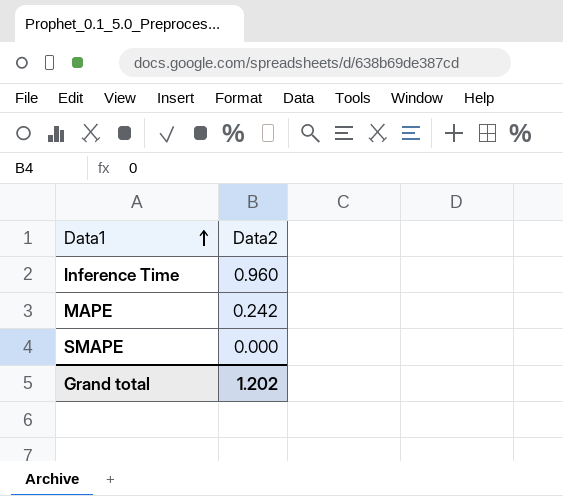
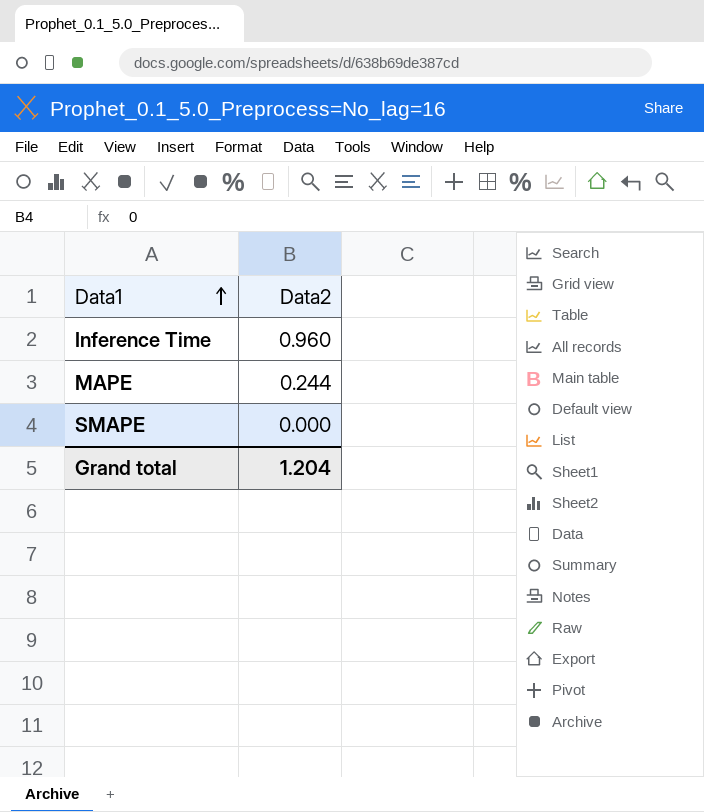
MAPE | Data2: 0.242 -> 0.244
Grand total | Data2: 1.202 -> 1.204

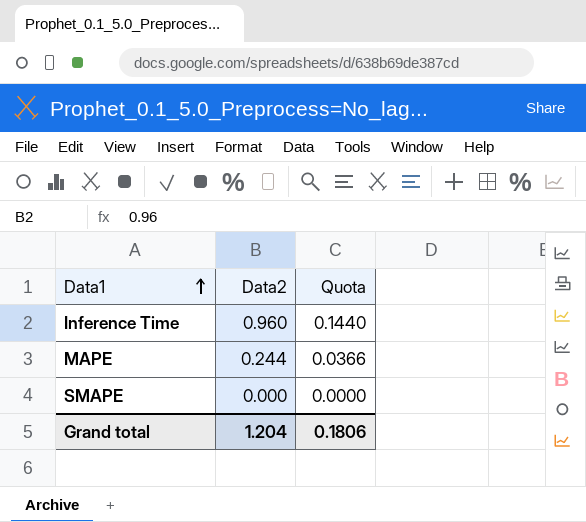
column Quota | formula: none -> [Data2] * 0.15

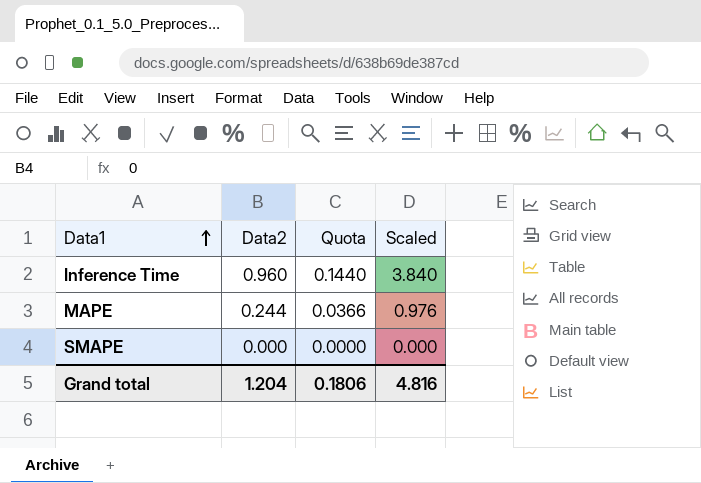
column Scaled | formula: none -> [Data2] * 4

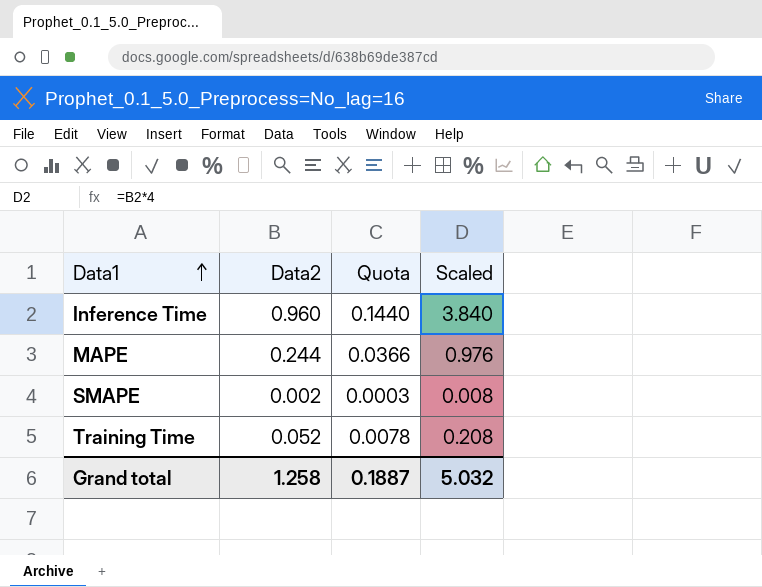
SMAPE | Data2: 0.000 -> 0.002
SMAPE | Quota: 0.0000 -> 0.0003
SMAPE | Scaled: 0.000 -> 0.008
row Training Time: none -> 0.052 | 0.0078 | 0.208
Grand total | Data2: 1.204 -> 1.258
Grand total | Quota: 0.1806 -> 0.1887
Grand total | Scaled: 4.816 -> 5.032

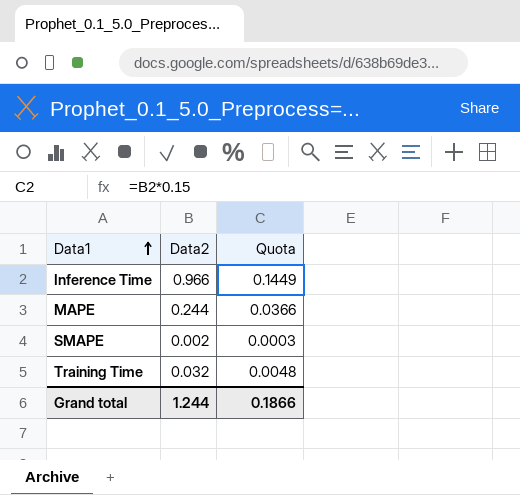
column Scaled | formula: [Data2] * 4 -> none
Inference Time | Data2: 0.960 -> 0.966
Inference Time | Quota: 0.1440 -> 0.1449
Training Time | Data2: 0.052 -> 0.032
Training Time | Quota: 0.0078 -> 0.0048
Grand total | Data2: 1.258 -> 1.244
Grand total | Quota: 0.1887 -> 0.1866

